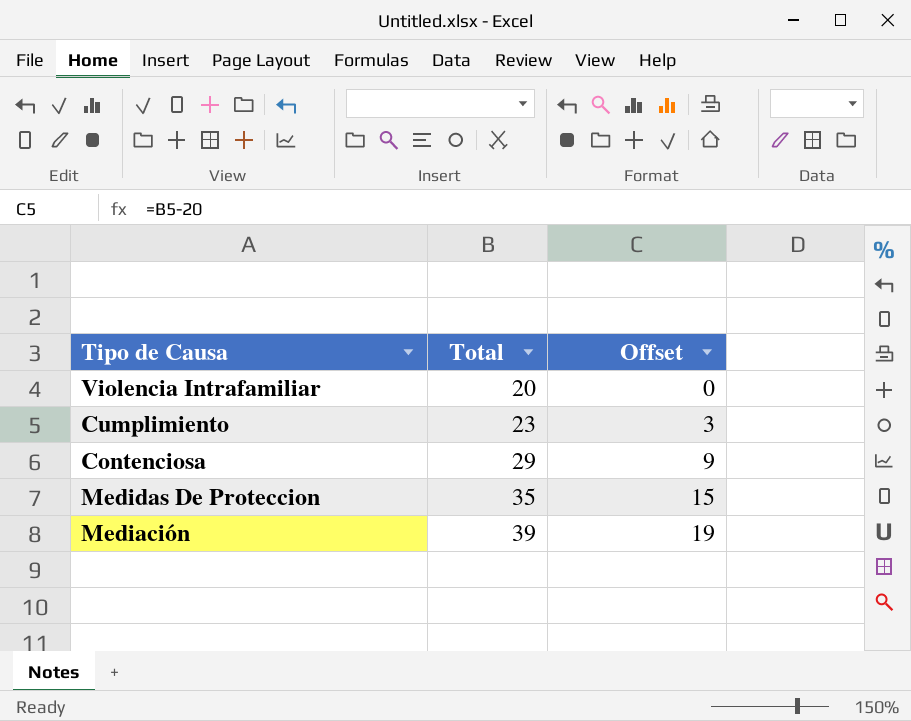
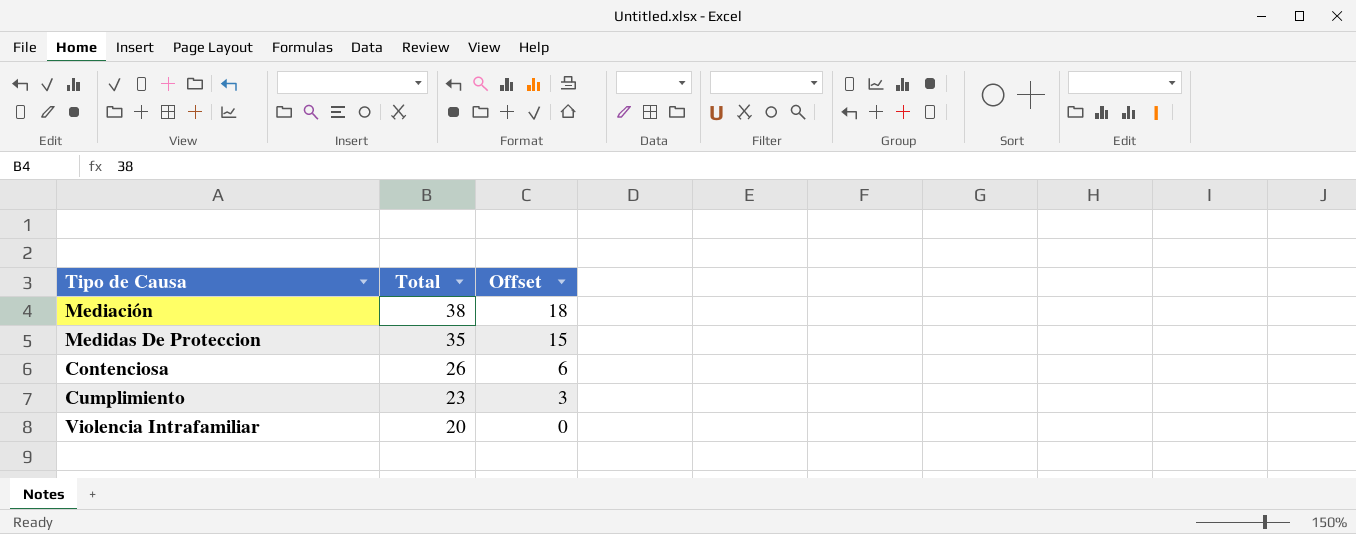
row order: Total ascending -> Total descending
Mediación | Total: 39 -> 38
Mediación | Offset: 19 -> 18
Contenciosa | Total: 29 -> 26
Contenciosa | Offset: 9 -> 6

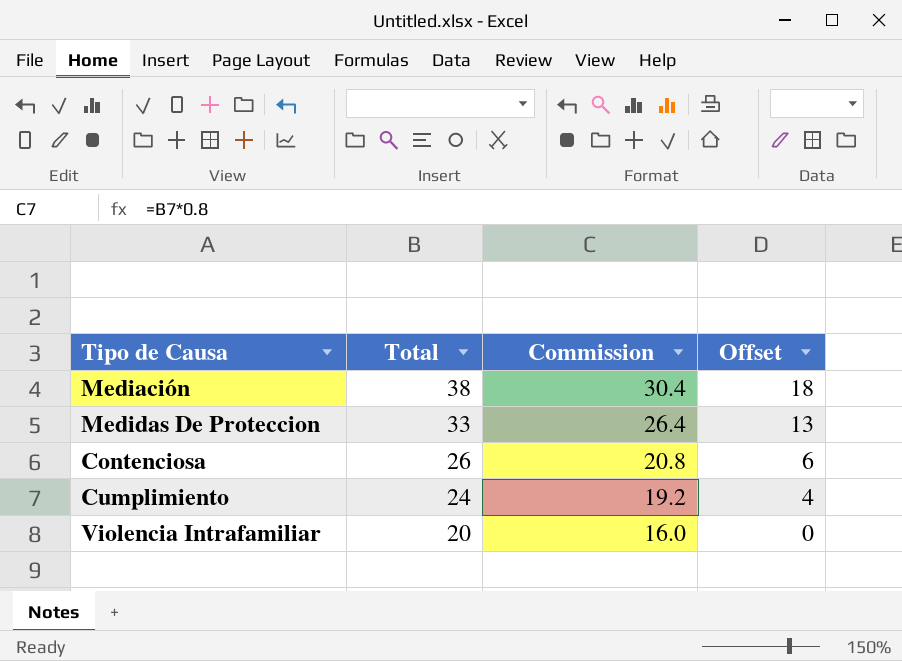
column Commission | formula: none -> [Total] * 0.8
Medidas De Proteccion | Total: 35 -> 33
Medidas De Proteccion | Offset: 15 -> 13
Cumplimiento | Total: 23 -> 24
Cumplimiento | Offset: 3 -> 4

